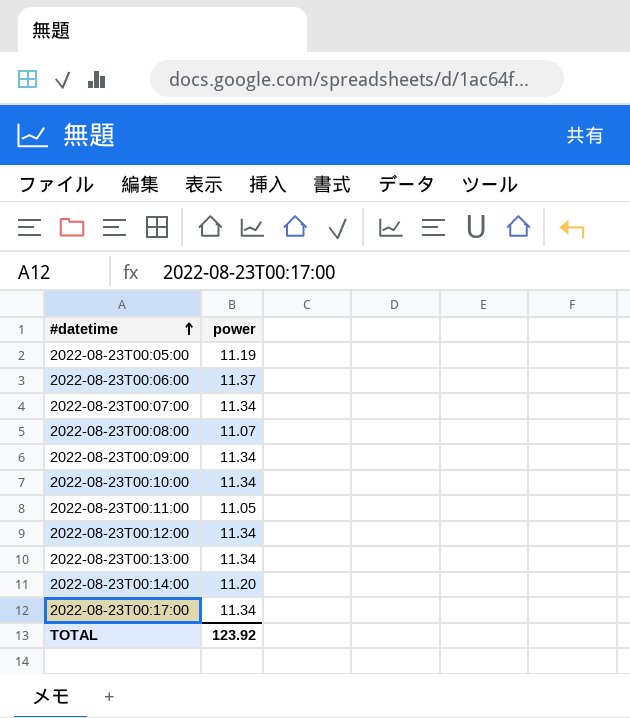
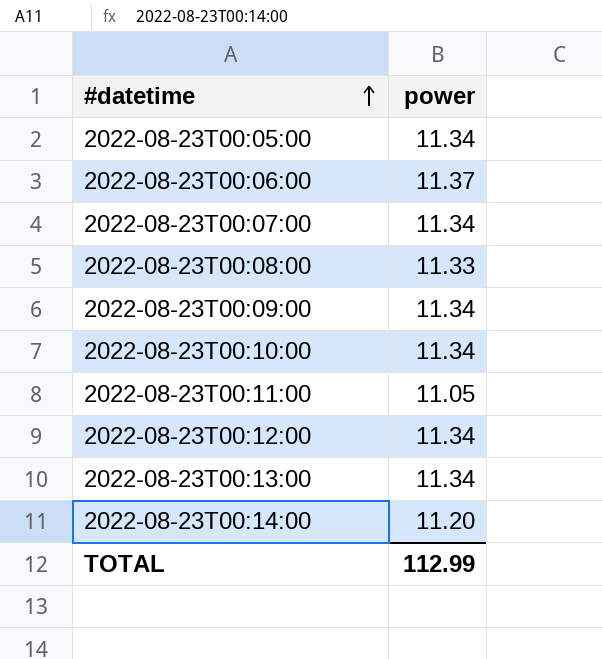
row 2022-08-23T00:17:00: 11.34 -> none
2022-08-23T00:05:00 | power: 11.19 -> 11.34
2022-08-23T00:08:00 | power: 11.07 -> 11.33
TOTAL | power: 123.92 -> 112.99

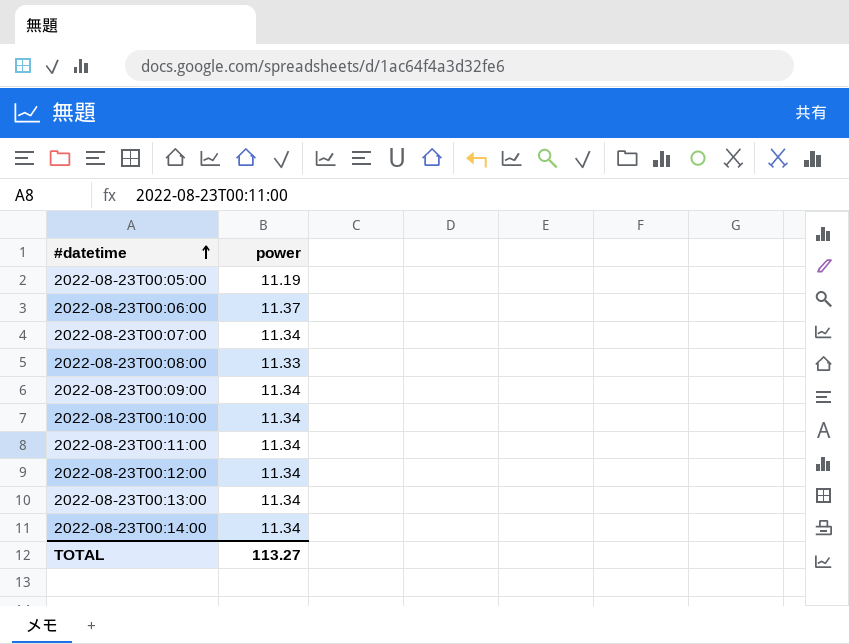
2022-08-23T00:05:00 | power: 11.34 -> 11.19
2022-08-23T00:11:00 | power: 11.05 -> 11.34
2022-08-23T00:14:00 | power: 11.20 -> 11.34
TOTAL | power: 112.99 -> 113.27

